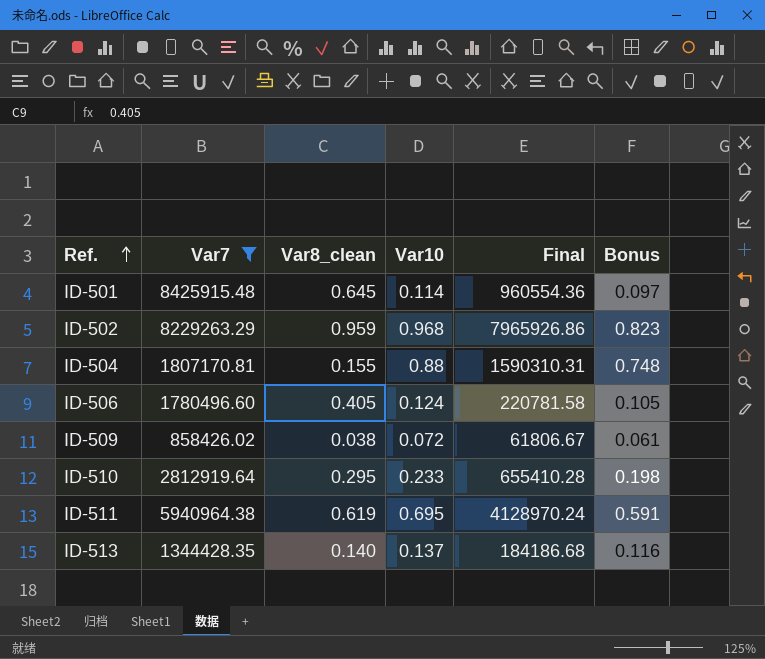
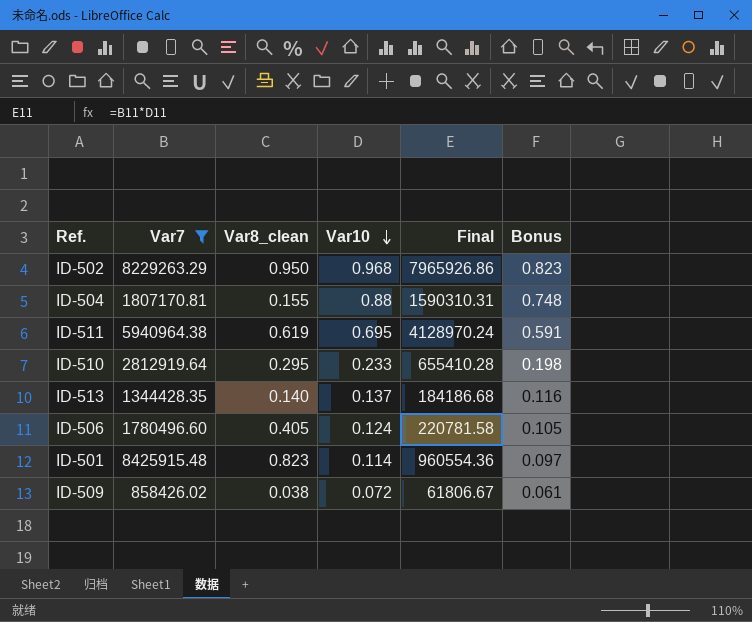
row order: Ref. ascending -> Var10 descending
ID-502 | Var8_clean: 0.959 -> 0.950
ID-501 | Var8_clean: 0.645 -> 0.823

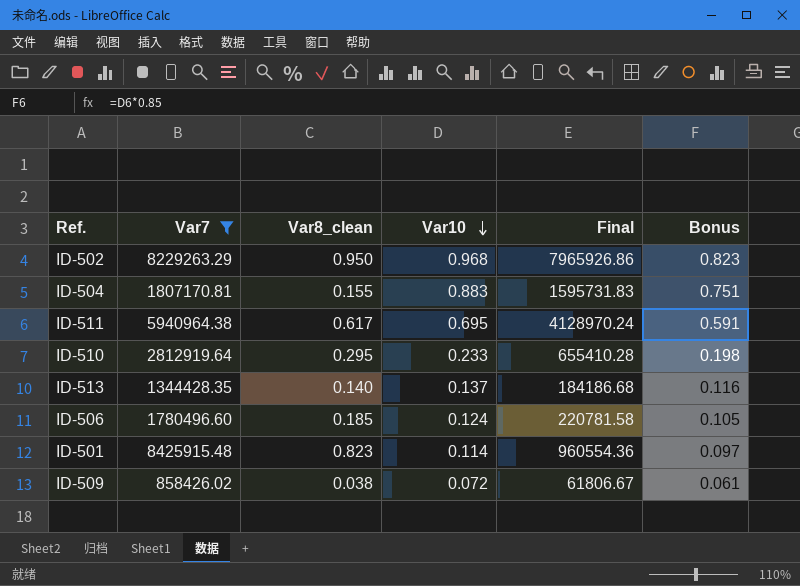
ID-504 | Var10: 0.88 -> 0.883
ID-504 | Final: 1590310.31 -> 1595731.83
ID-504 | Bonus: 0.748 -> 0.751
ID-511 | Var8_clean: 0.619 -> 0.617
ID-506 | Var8_clean: 0.405 -> 0.185

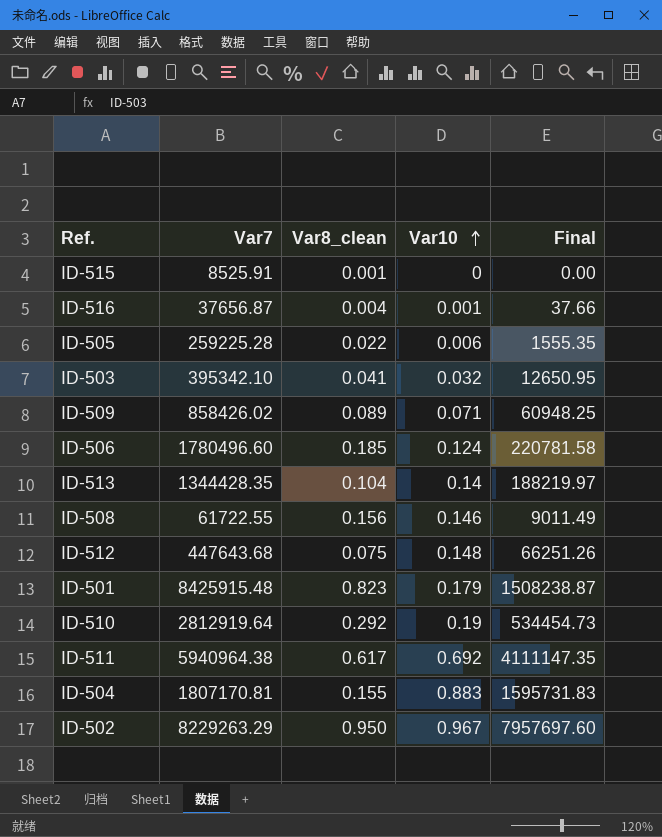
filter: Var7 >= 858426.02 -> none
row order: Var10 descending -> Var10 ascending
column Bonus | formula: [Var10] * 0.85 -> none
ID-509 | Var8_clean: 0.038 -> 0.089
ID-509 | Var10: 0.072 -> 0.071
ID-509 | Final: 61806.67 -> 60948.25
ID-513 | Var8_clean: 0.140 -> 0.104
ID-513 | Var10: 0.137 -> 0.14
ID-513 | Final: 184186.68 -> 188219.97
ID-501 | Var10: 0.114 -> 0.179
ID-501 | Final: 960554.36 -> 1508238.87
ID-510 | Var8_clean: 0.295 -> 0.292
ID-510 | Var10: 0.233 -> 0.19
ID-510 | Final: 655410.28 -> 534454.73
ID-511 | Var10: 0.695 -> 0.692
ID-511 | Final: 4128970.24 -> 4111147.35
ID-502 | Var10: 0.968 -> 0.967
ID-502 | Final: 7965926.86 -> 7957697.60

